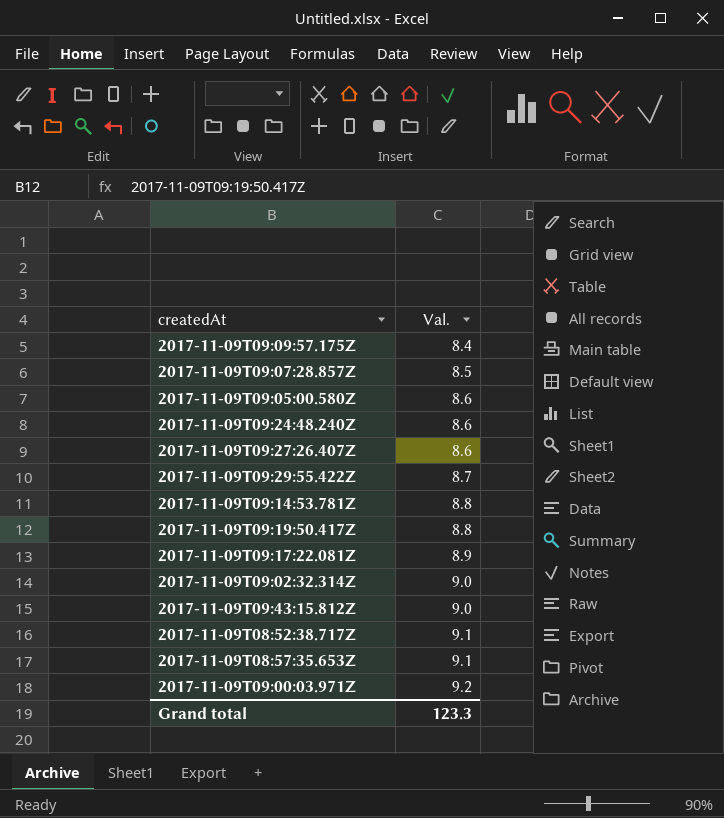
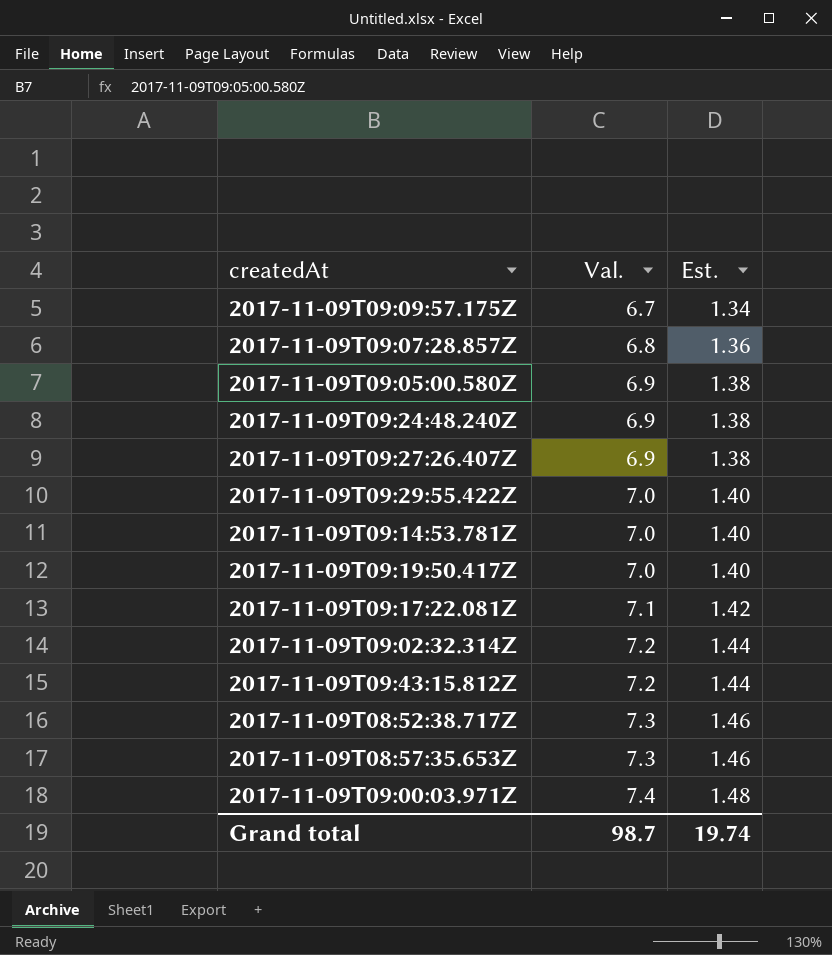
column Est. | formula: none -> [Val.] * 0.2
2017-11-09T09:09:57.175Z | Val.: 8.4 -> 6.7
2017-11-09T09:07:28.857Z | Val.: 8.5 -> 6.8
2017-11-09T09:05:00.580Z | Val.: 8.6 -> 6.9
2017-11-09T09:24:48.240Z | Val.: 8.6 -> 6.9
2017-11-09T09:27:26.407Z | Val.: 8.6 -> 6.9
2017-11-09T09:29:55.422Z | Val.: 8.7 -> 7.0
2017-11-09T09:14:53.781Z | Val.: 8.8 -> 7.0
2017-11-09T09:19:50.417Z | Val.: 8.8 -> 7.0
2017-11-09T09:17:22.081Z | Val.: 8.9 -> 7.1
2017-11-09T09:02:32.314Z | Val.: 9.0 -> 7.2
2017-11-09T09:43:15.812Z | Val.: 9.0 -> 7.2
2017-11-09T08:52:38.717Z | Val.: 9.1 -> 7.3
2017-11-09T08:57:35.653Z | Val.: 9.1 -> 7.3
2017-11-09T09:00:03.971Z | Val.: 9.2 -> 7.4
Grand total | Val.: 123.3 -> 98.7

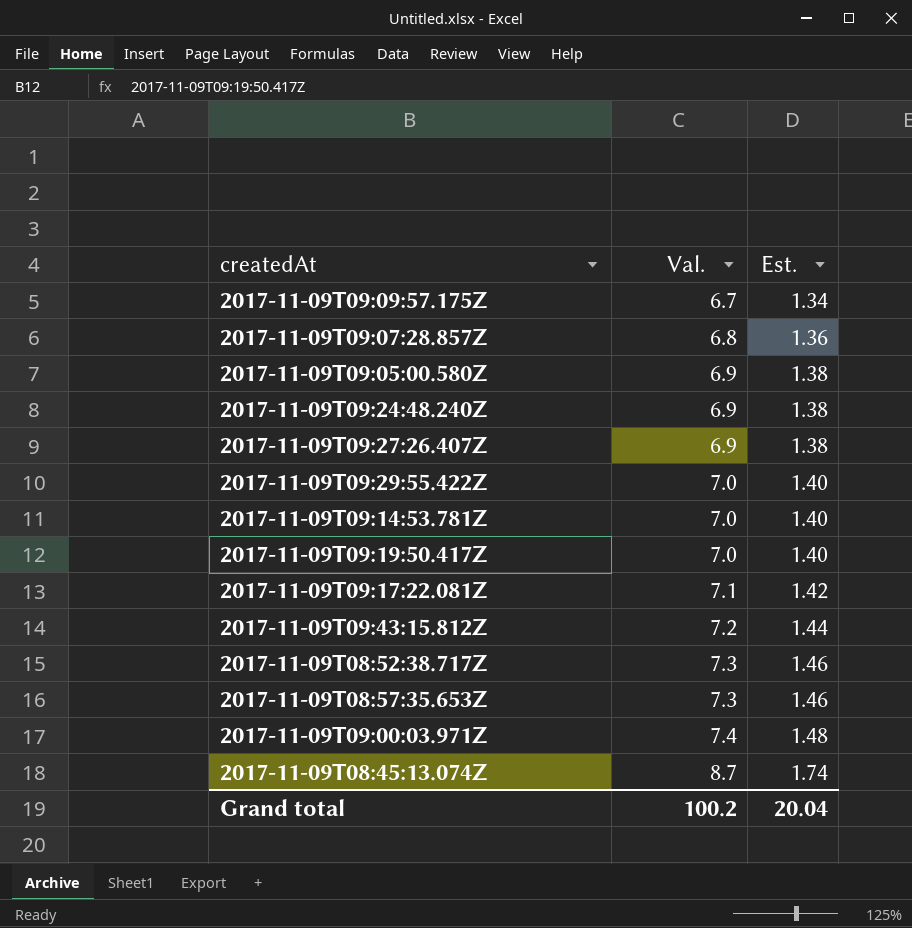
row 2017-11-09T09:02:32.314Z: 7.2 | 1.44 -> none
row 2017-11-09T08:45:13.074Z: none -> 8.7 | 1.74
Grand total | Val.: 98.7 -> 100.2
Grand total | Est.: 19.74 -> 20.04

